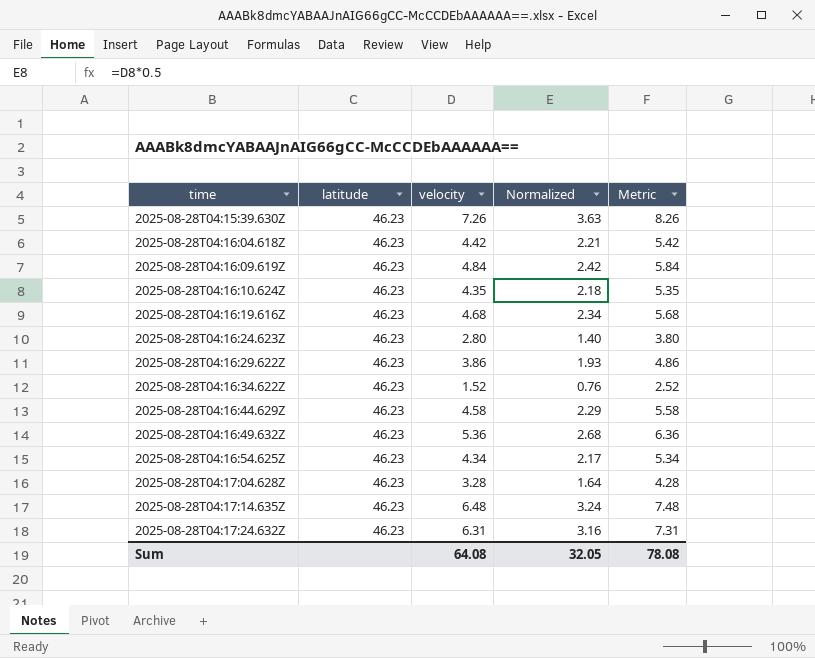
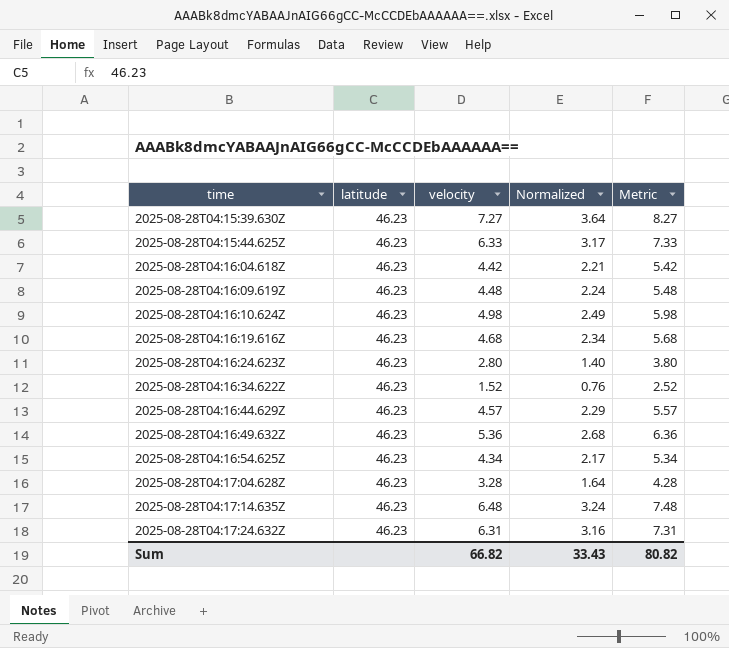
row 2025-08-28T04:16:29.622Z: 46.23 | 3.86 | 1.93 | 4.86 -> none
2025-08-28T04:15:39.630Z | velocity: 7.26 -> 7.27
2025-08-28T04:15:39.630Z | Normalized: 3.63 -> 3.64
2025-08-28T04:15:39.630Z | Metric: 8.26 -> 8.27
row 2025-08-28T04:15:44.625Z: none -> 46.23 | 6.33 | 3.17 | 7.33
2025-08-28T04:16:09.619Z | velocity: 4.84 -> 4.48
2025-08-28T04:16:09.619Z | Normalized: 2.42 -> 2.24
2025-08-28T04:16:09.619Z | Metric: 5.84 -> 5.48
2025-08-28T04:16:10.624Z | velocity: 4.35 -> 4.98
2025-08-28T04:16:10.624Z | Normalized: 2.18 -> 2.49
2025-08-28T04:16:10.624Z | Metric: 5.35 -> 5.98
2025-08-28T04:16:44.629Z | velocity: 4.58 -> 4.57
2025-08-28T04:16:44.629Z | Metric: 5.58 -> 5.57
Sum | velocity: 64.08 -> 66.82
Sum | Normalized: 32.05 -> 33.43
Sum | Metric: 78.08 -> 80.82

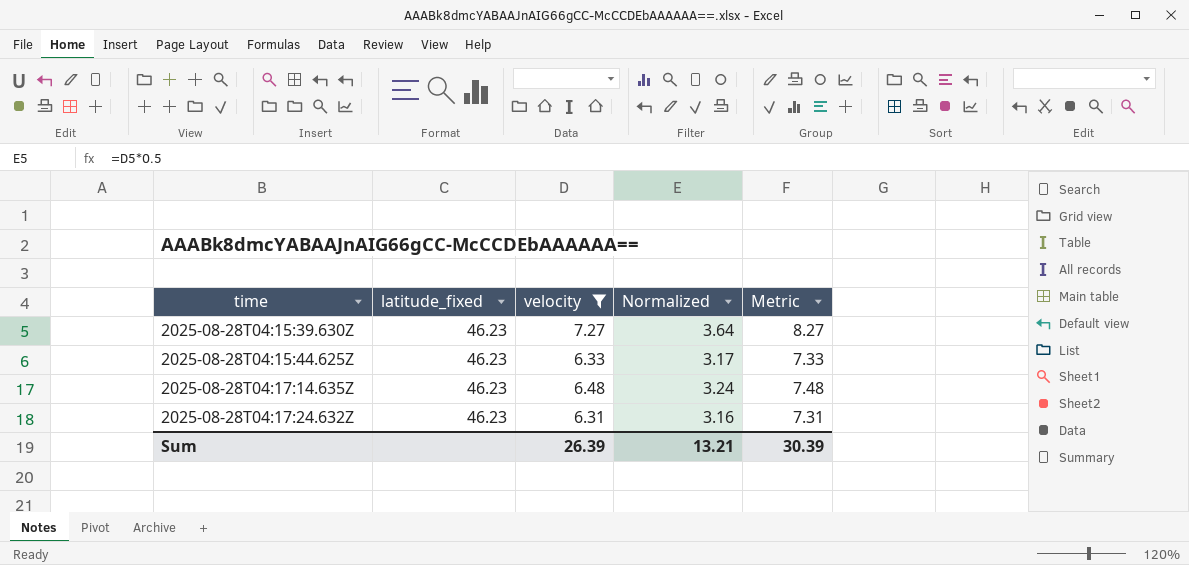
filter: none -> velocity >= 6.31
column name: latitude -> latitude_fixed
Sum | velocity: 66.82 -> 26.39
Sum | Normalized: 33.43 -> 13.21
Sum | Metric: 80.82 -> 30.39

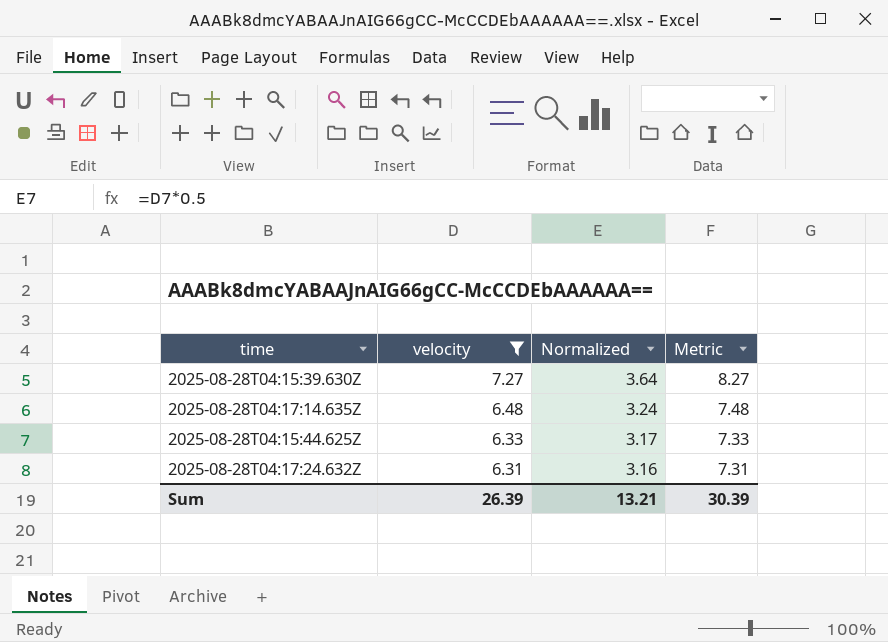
row order: time ascending -> velocity descending
column latitude_fixed | position: 2 -> none

